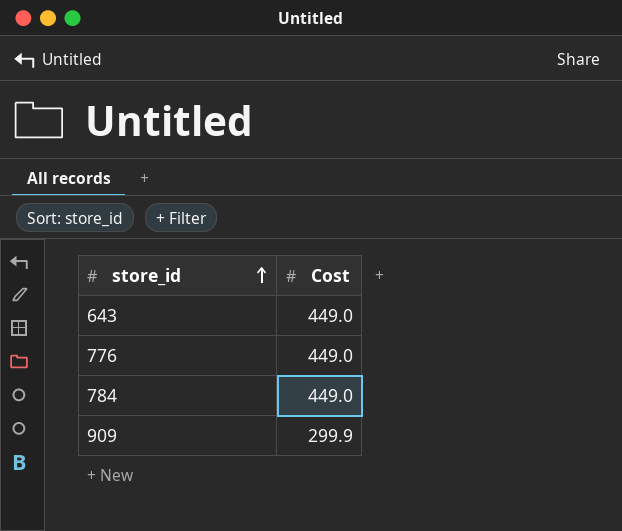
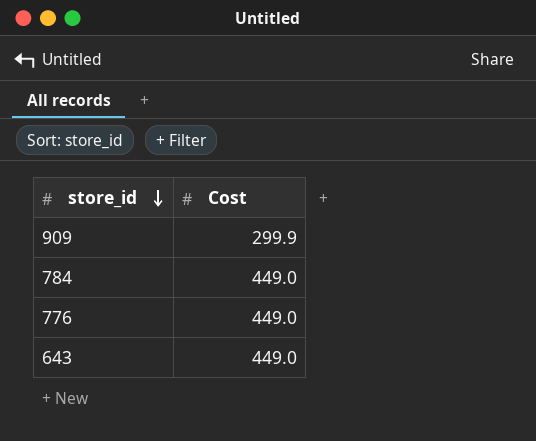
row order: store_id ascending -> store_id descending

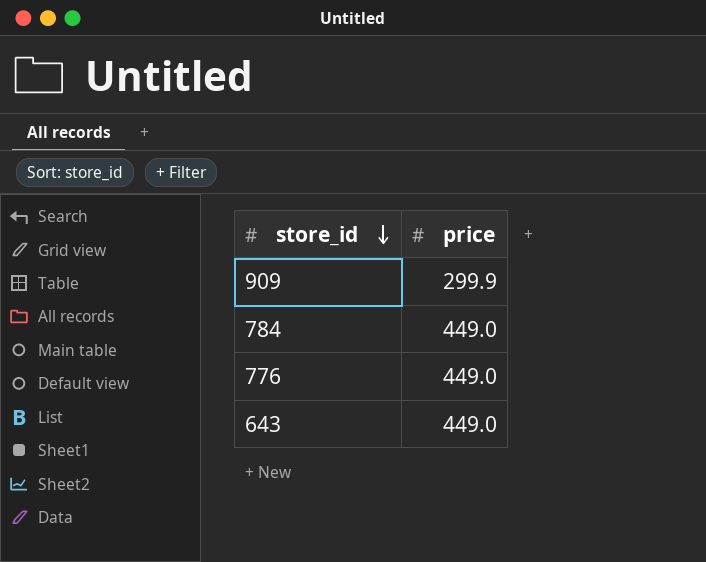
column name: Cost -> price

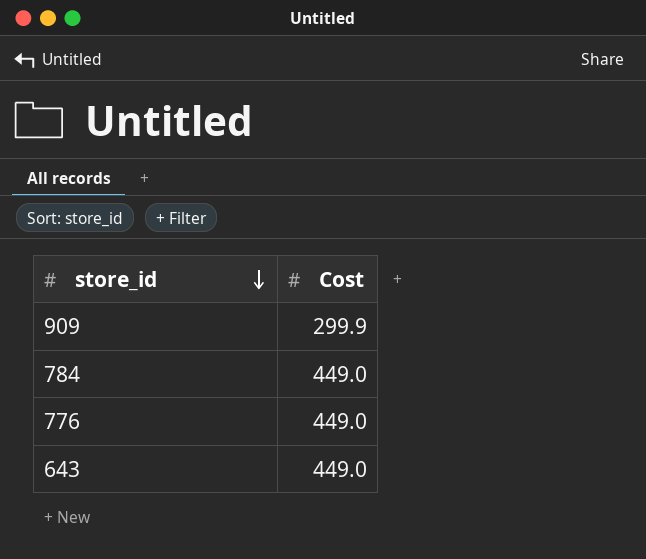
column name: price -> Cost

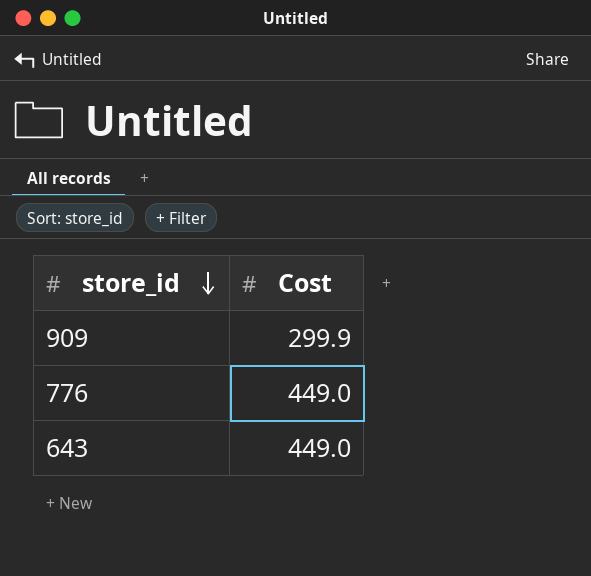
row 784: 449.0 -> none

